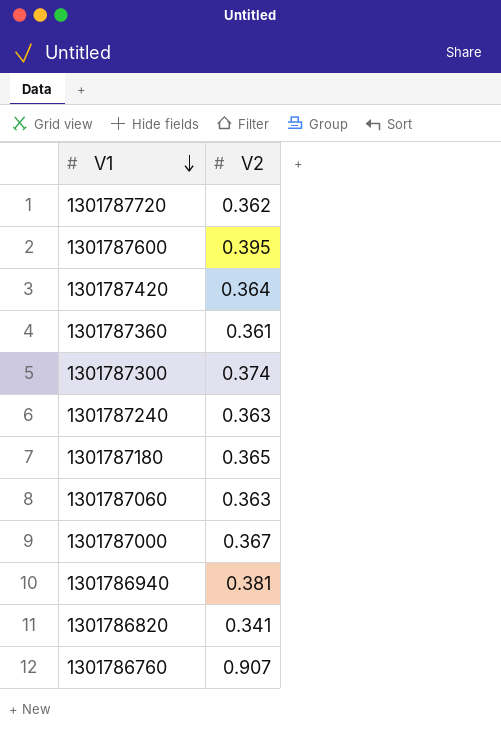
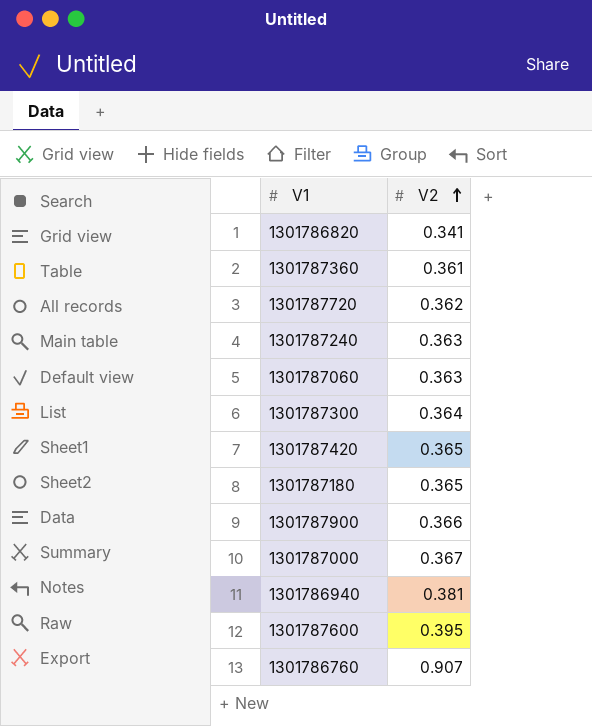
row order: V1 descending -> V2 ascending
1301787300 | V2: 0.374 -> 0.364
1301787420 | V2: 0.364 -> 0.365
row 1301787900: none -> 0.366

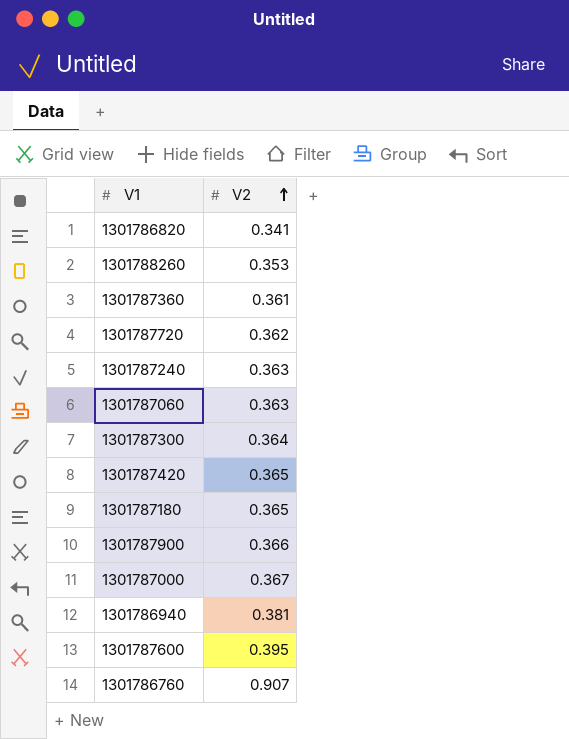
row 1301788260: none -> 0.353

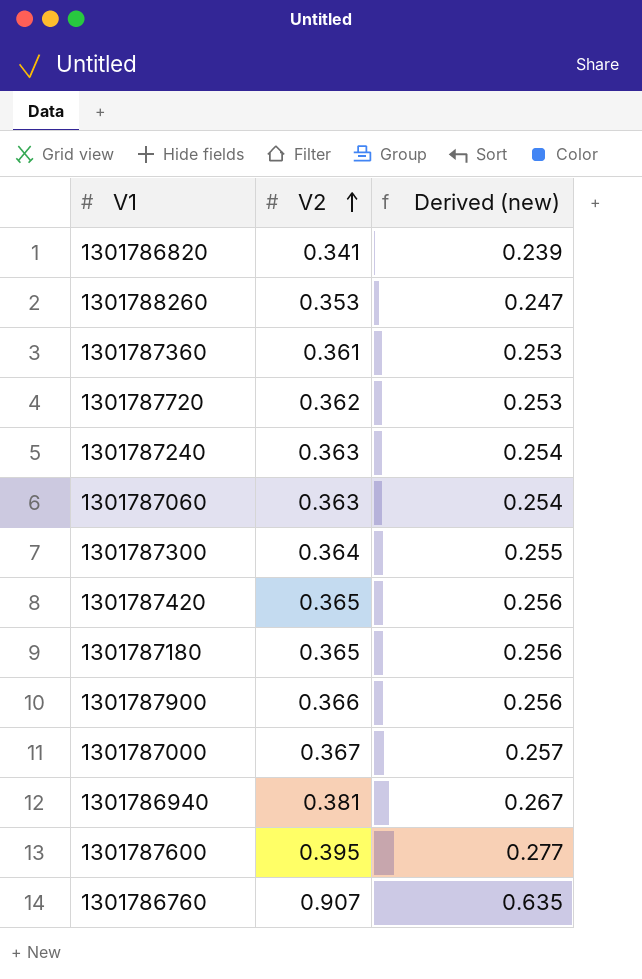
column Derived (new) | formula: none -> [V2] * 0.7

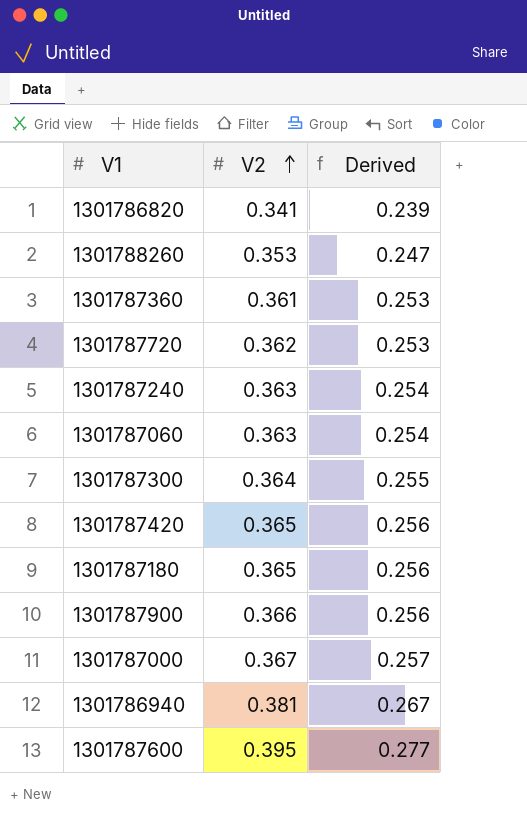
column name: Derived (new) -> Derived
row 1301786760: 0.907 | 0.635 -> none

